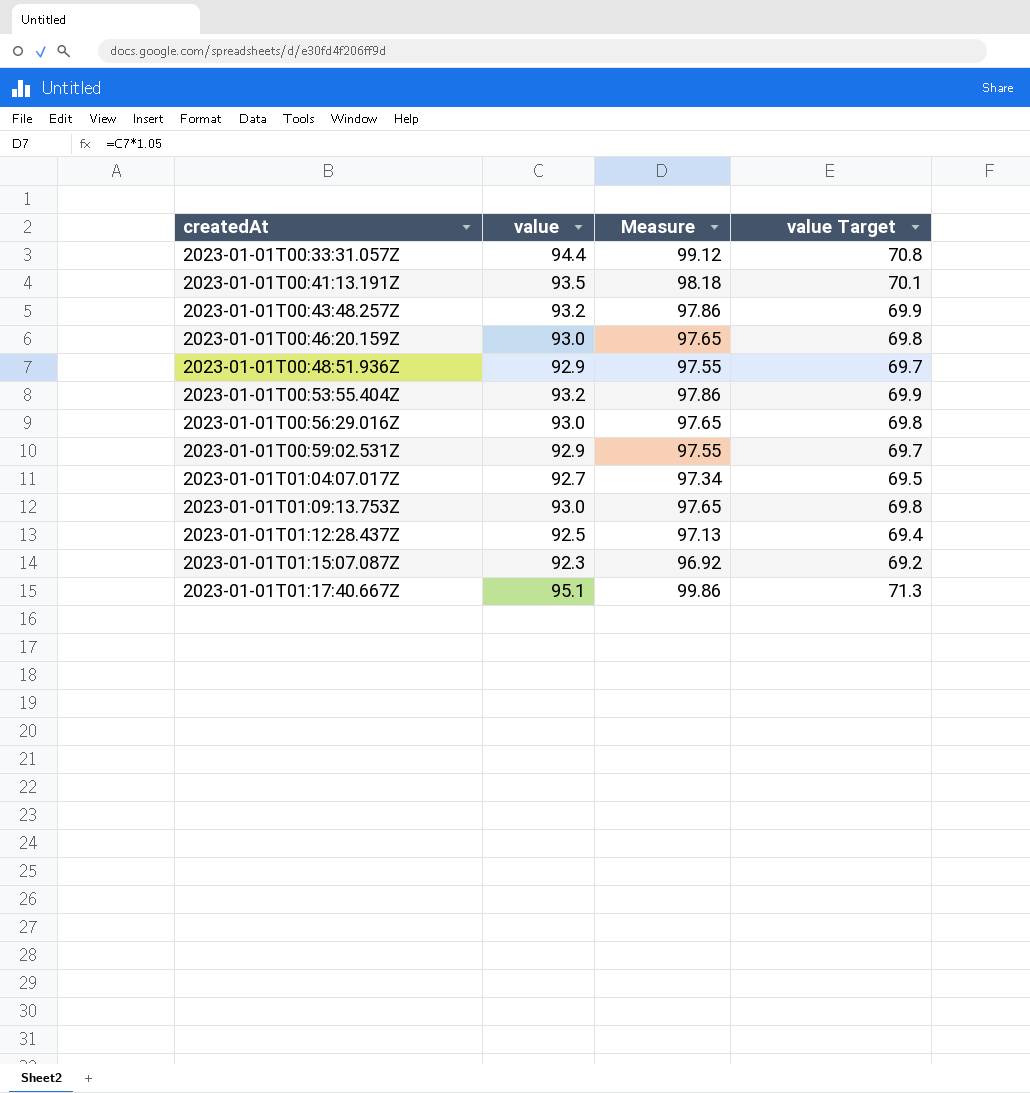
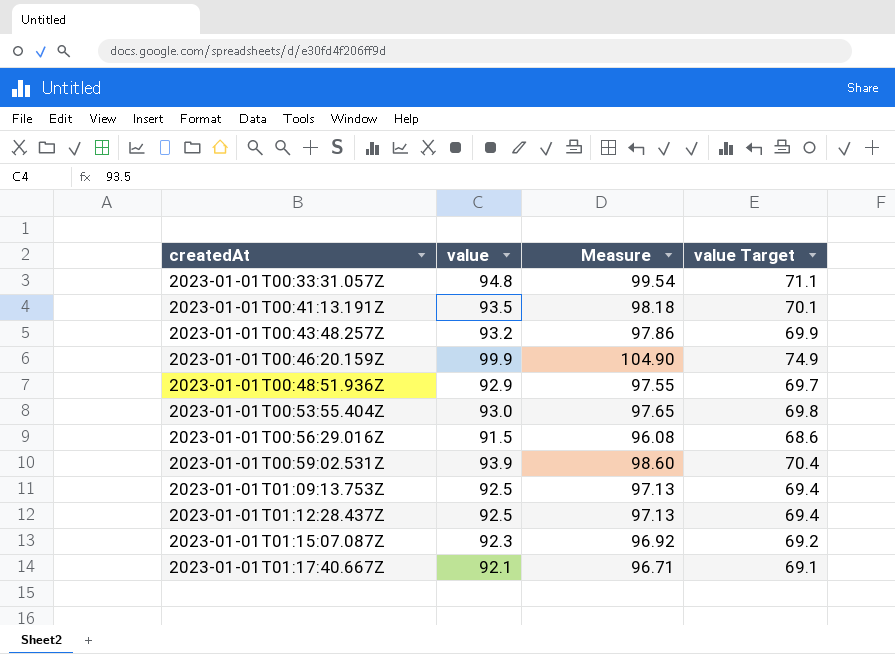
row 2023-01-01T01:04:07.017Z: 92.7 | 97.34 | 69.5 -> none
2023-01-01T00:33:31.057Z | value: 94.4 -> 94.8
2023-01-01T00:33:31.057Z | Measure: 99.12 -> 99.54
2023-01-01T00:33:31.057Z | value Target: 70.8 -> 71.1
2023-01-01T00:46:20.159Z | value: 93.0 -> 99.9
2023-01-01T00:46:20.159Z | Measure: 97.65 -> 104.90
2023-01-01T00:46:20.159Z | value Target: 69.8 -> 74.9
2023-01-01T00:53:55.404Z | value: 93.2 -> 93.0
2023-01-01T00:53:55.404Z | Measure: 97.86 -> 97.65
2023-01-01T00:53:55.404Z | value Target: 69.9 -> 69.8
2023-01-01T00:56:29.016Z | value: 93.0 -> 91.5
2023-01-01T00:56:29.016Z | Measure: 97.65 -> 96.08
2023-01-01T00:56:29.016Z | value Target: 69.8 -> 68.6
2023-01-01T00:59:02.531Z | value: 92.9 -> 93.9
2023-01-01T00:59:02.531Z | Measure: 97.55 -> 98.60
2023-01-01T00:59:02.531Z | value Target: 69.7 -> 70.4
2023-01-01T01:09:13.753Z | value: 93.0 -> 92.5
2023-01-01T01:09:13.753Z | Measure: 97.65 -> 97.13
2023-01-01T01:09:13.753Z | value Target: 69.8 -> 69.4
2023-01-01T01:17:40.667Z | value: 95.1 -> 92.1
2023-01-01T01:17:40.667Z | Measure: 99.86 -> 96.71
2023-01-01T01:17:40.667Z | value Target: 71.3 -> 69.1

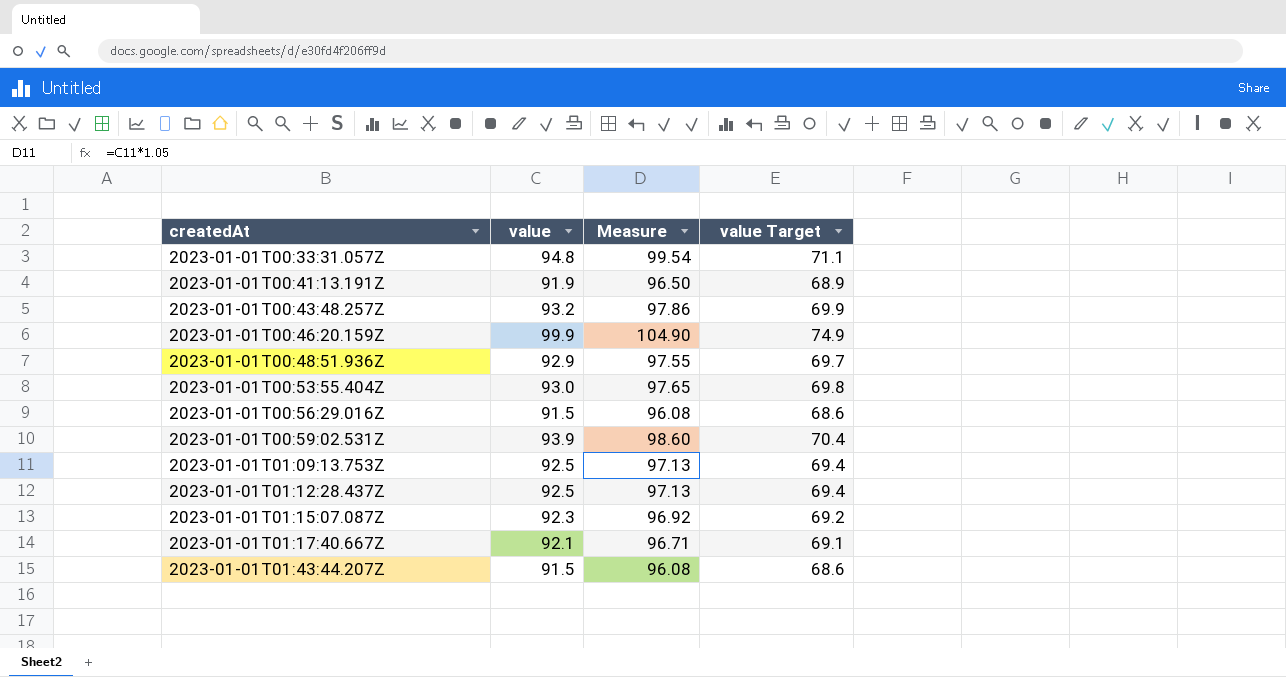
2023-01-01T00:41:13.191Z | value: 93.5 -> 91.9
2023-01-01T00:41:13.191Z | Measure: 98.18 -> 96.50
2023-01-01T00:41:13.191Z | value Target: 70.1 -> 68.9
row 2023-01-01T01:43:44.207Z: none -> 91.5 | 96.08 | 68.6

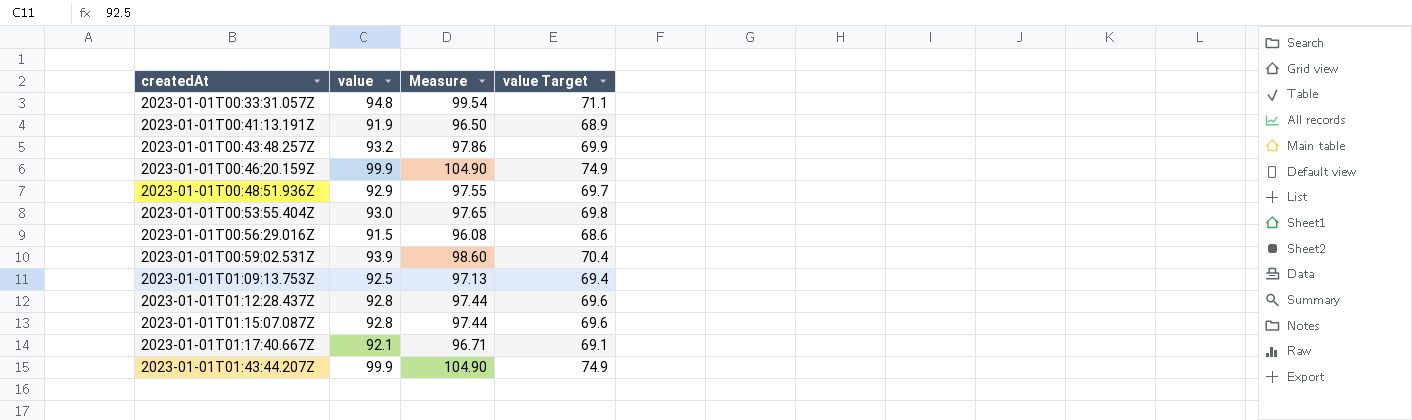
2023-01-01T01:12:28.437Z | value: 92.5 -> 92.8
2023-01-01T01:12:28.437Z | Measure: 97.13 -> 97.44
2023-01-01T01:12:28.437Z | value Target: 69.4 -> 69.6
2023-01-01T01:15:07.087Z | value: 92.3 -> 92.8
2023-01-01T01:15:07.087Z | Measure: 96.92 -> 97.44
2023-01-01T01:15:07.087Z | value Target: 69.2 -> 69.6
2023-01-01T01:43:44.207Z | value: 91.5 -> 99.9
2023-01-01T01:43:44.207Z | Measure: 96.08 -> 104.90
2023-01-01T01:43:44.207Z | value Target: 68.6 -> 74.9

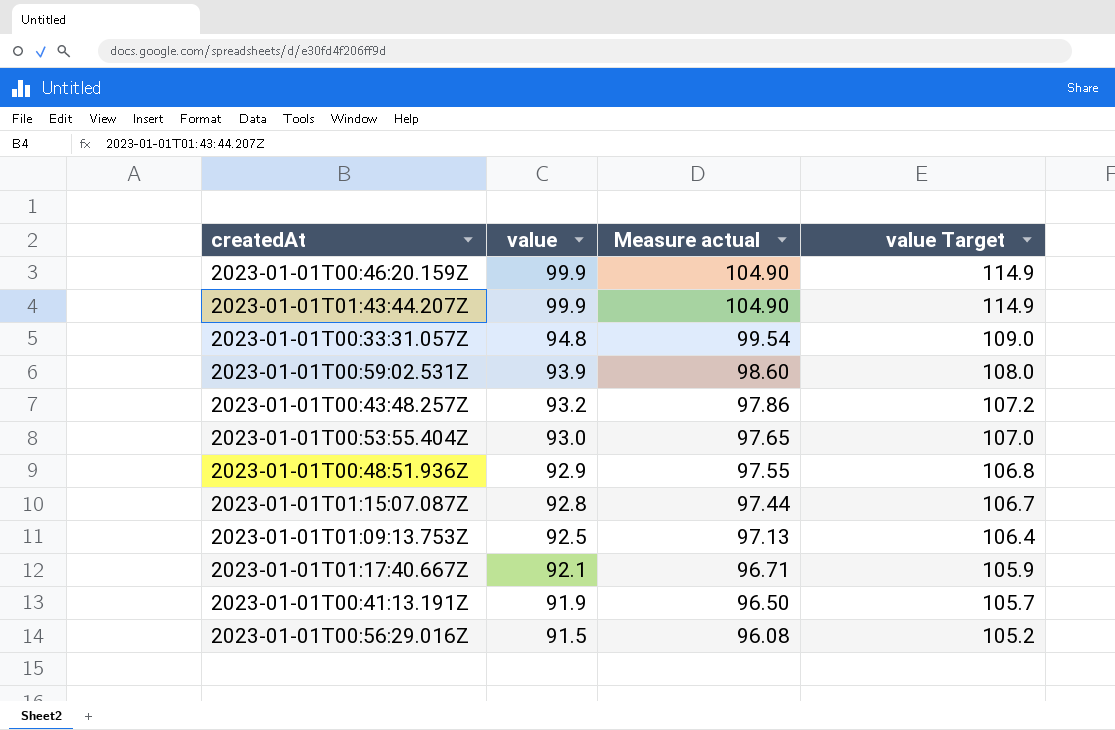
row order: createdAt ascending -> value descending
column name: Measure -> Measure actual
column value Target | formula: [value] * 0.75 -> [value] * 1.15
row 2023-01-01T01:12:28.437Z: 92.8 | 97.44 | 69.6 -> none

